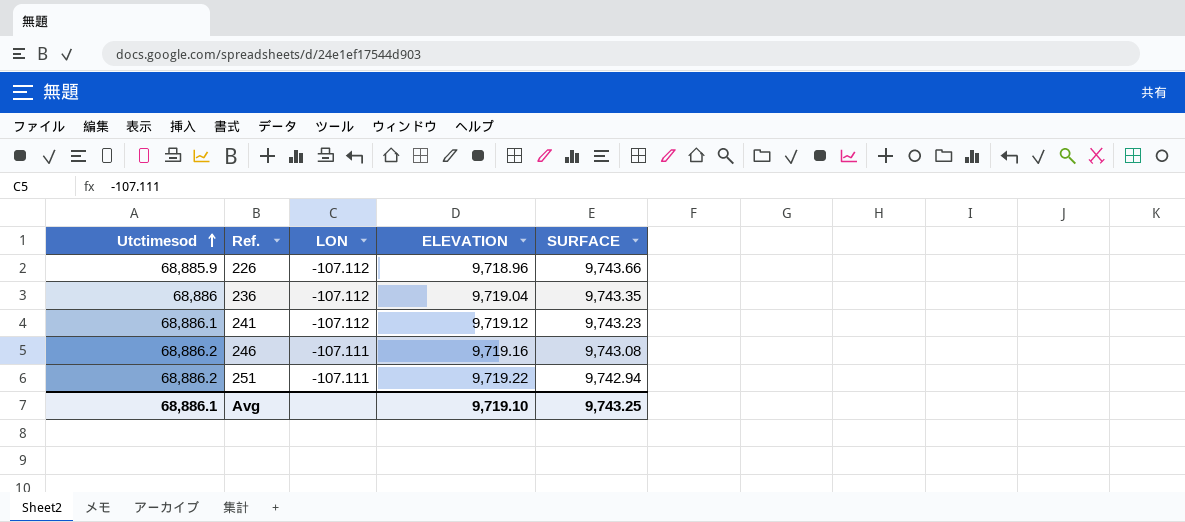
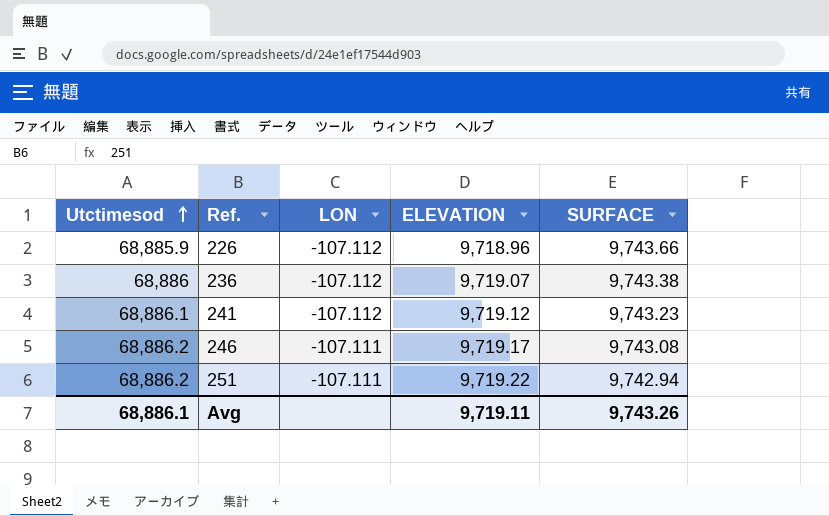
236 | ELEVATION: 9,719.04 -> 9,719.07
236 | SURFACE: 9,743.35 -> 9,743.38
246 | ELEVATION: 9,719.16 -> 9,719.17
Avg | ELEVATION: 9,719.10 -> 9,719.11
Avg | SURFACE: 9,743.25 -> 9,743.26

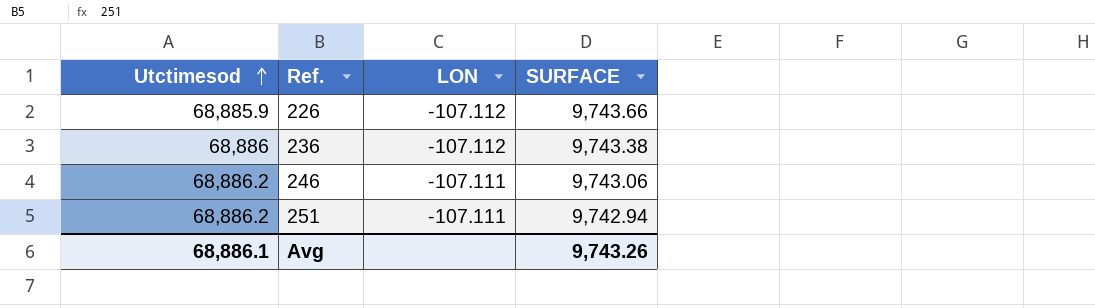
column ELEVATION | position: 4 -> none
row 241: 68,886.1 | -107.112 | 9,719.12 | 9,743.23 -> none
246 | SURFACE: 9,743.08 -> 9,743.06

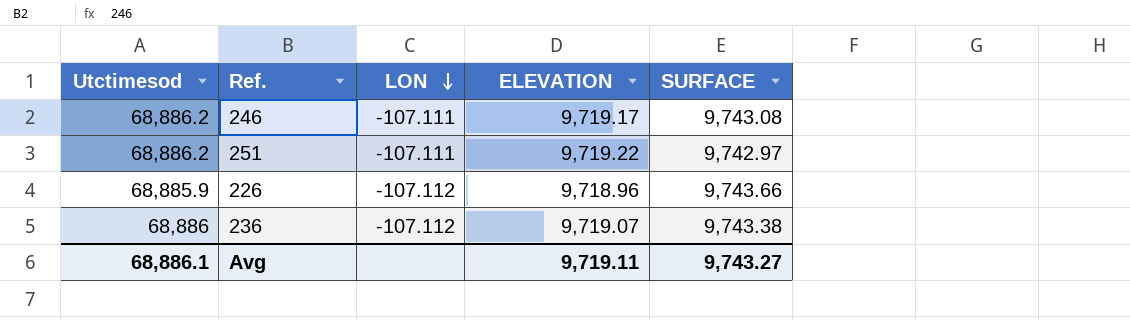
row order: Utctimesod ascending -> LON descending
column ELEVATION | position: none -> 4
246 | SURFACE: 9,743.06 -> 9,743.08
251 | SURFACE: 9,742.94 -> 9,742.97
Avg | SURFACE: 9,743.26 -> 9,743.27

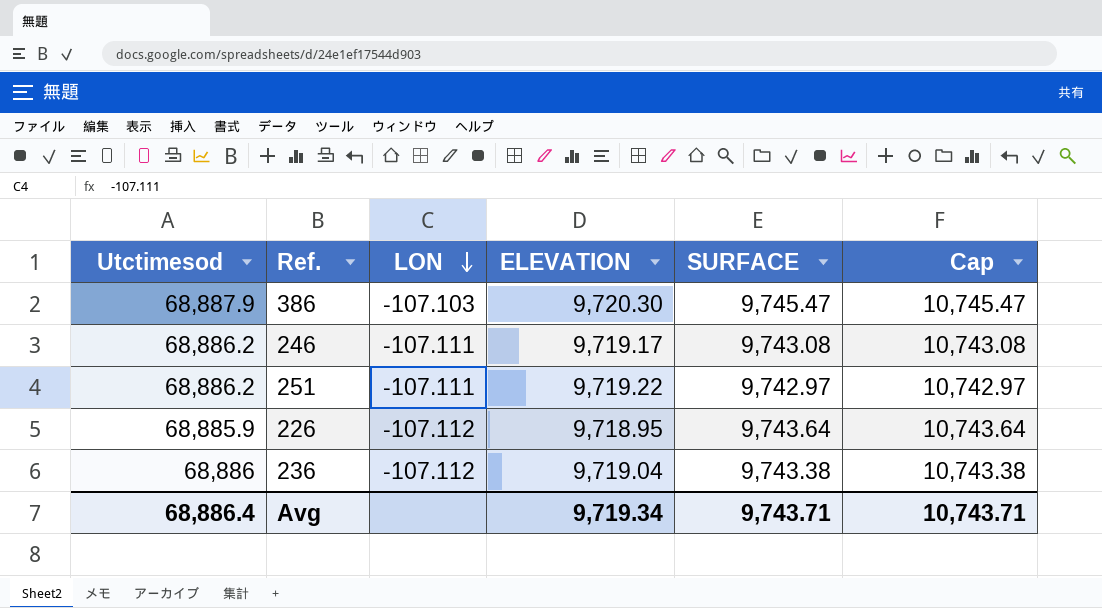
column Cap | formula: none -> [SURFACE] + 1000
row 386: none -> 68,887.9 | -107.103 | 9,720.30 | 9,745.47 | 10,745.47
226 | ELEVATION: 9,718.96 -> 9,718.95
226 | SURFACE: 9,743.66 -> 9,743.64
236 | ELEVATION: 9,719.07 -> 9,719.04
Avg | Utctimesod: 68,886.1 -> 68,886.4
Avg | ELEVATION: 9,719.11 -> 9,719.34
Avg | SURFACE: 9,743.27 -> 9,743.71

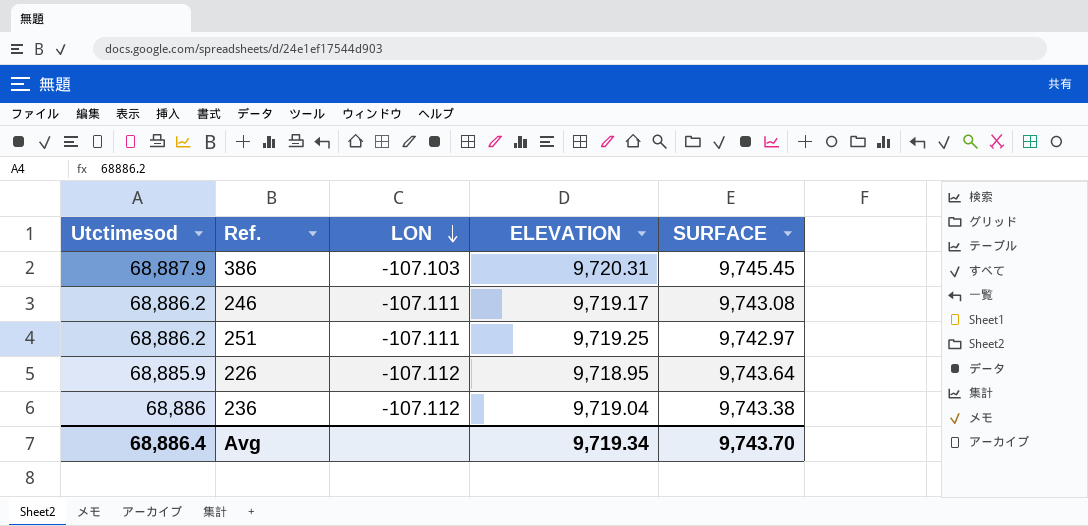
column Cap | formula: [SURFACE] + 1000 -> none
386 | ELEVATION: 9,720.30 -> 9,720.31
386 | SURFACE: 9,745.47 -> 9,745.45
251 | ELEVATION: 9,719.22 -> 9,719.25
Avg | SURFACE: 9,743.71 -> 9,743.70

